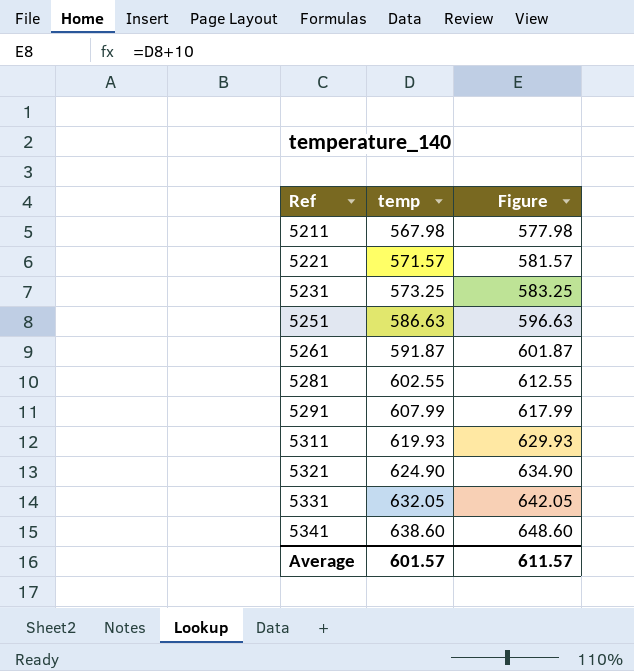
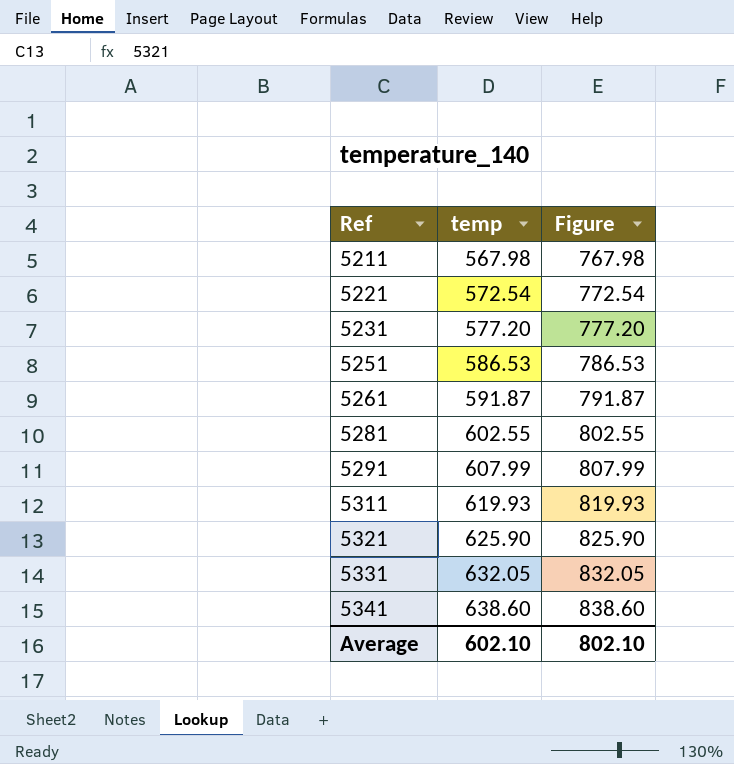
column Figure | formula: [temp] + 10 -> [temp] + 200
5221 | temp: 571.57 -> 572.54
5231 | temp: 573.25 -> 577.20
5251 | temp: 586.63 -> 586.53
5321 | temp: 624.90 -> 625.90
Average | temp: 601.57 -> 602.10
Average | Figure: 611.57 -> 802.10

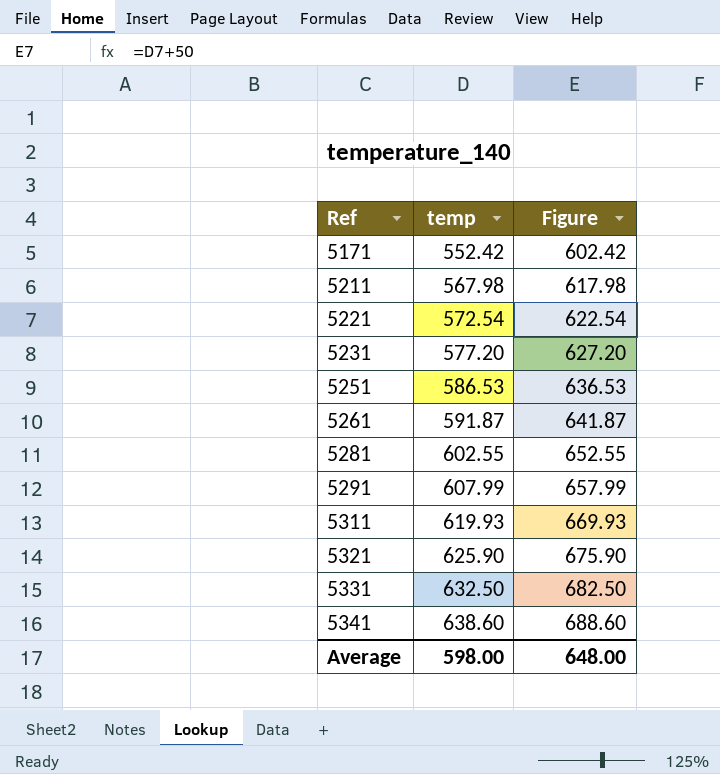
column Figure | formula: [temp] + 200 -> [temp] + 50
row 5171: none -> 552.42 | 602.42
5331 | temp: 632.05 -> 632.50
Average | temp: 602.10 -> 598.00
Average | Figure: 802.10 -> 648.00

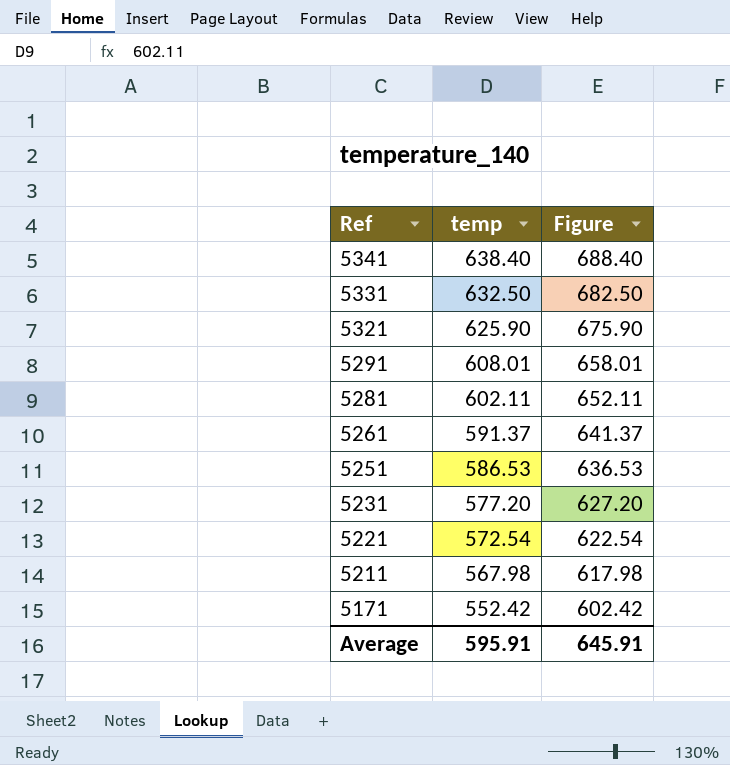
row order: Ref ascending -> Ref descending
row 5311: 619.93 | 669.93 -> none
5341 | temp: 638.60 -> 638.40
5341 | Figure: 688.60 -> 688.40
5291 | temp: 607.99 -> 608.01
5291 | Figure: 657.99 -> 658.01
5281 | temp: 602.55 -> 602.11
5281 | Figure: 652.55 -> 652.11
5261 | temp: 591.87 -> 591.37
5261 | Figure: 641.87 -> 641.37
Average | temp: 598.00 -> 595.91
Average | Figure: 648.00 -> 645.91

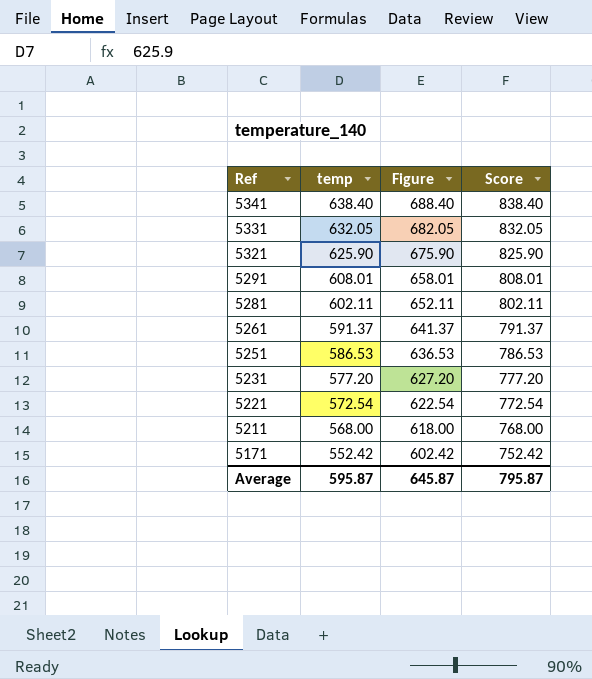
column Score | formula: none -> [temp] + 200
5331 | temp: 632.50 -> 632.05
5331 | Figure: 682.50 -> 682.05
5211 | temp: 567.98 -> 568.00
5211 | Figure: 617.98 -> 618.00
Average | temp: 595.91 -> 595.87
Average | Figure: 645.91 -> 645.87

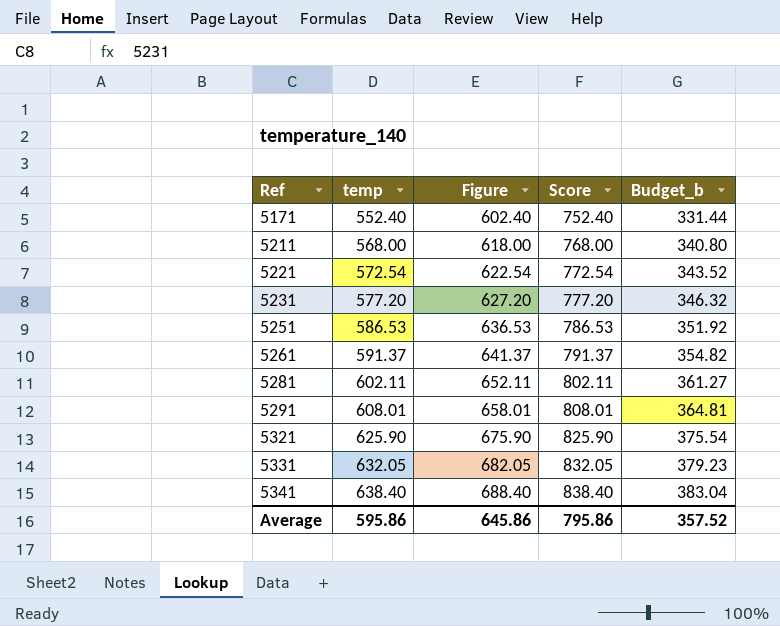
row order: Ref descending -> Ref ascending
column Budget_b | formula: none -> [temp] * 0.6
5171 | temp: 552.42 -> 552.40
5171 | Figure: 602.42 -> 602.40
5171 | Score: 752.42 -> 752.40
Average | temp: 595.87 -> 595.86
Average | Figure: 645.87 -> 645.86
Average | Score: 795.87 -> 795.86

